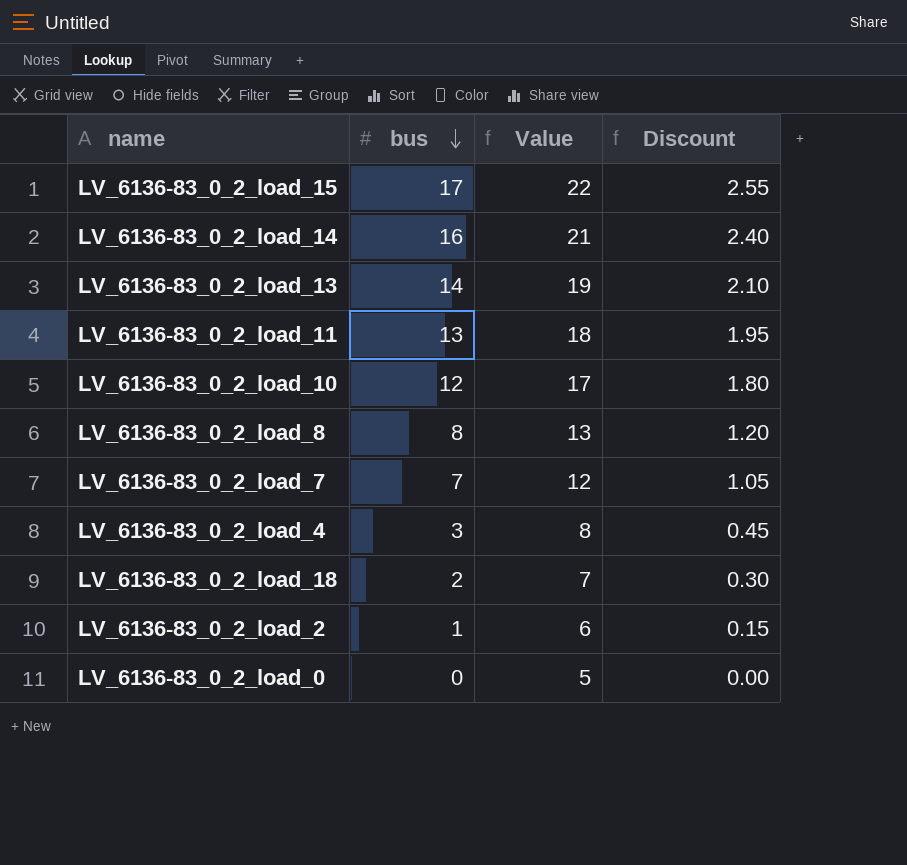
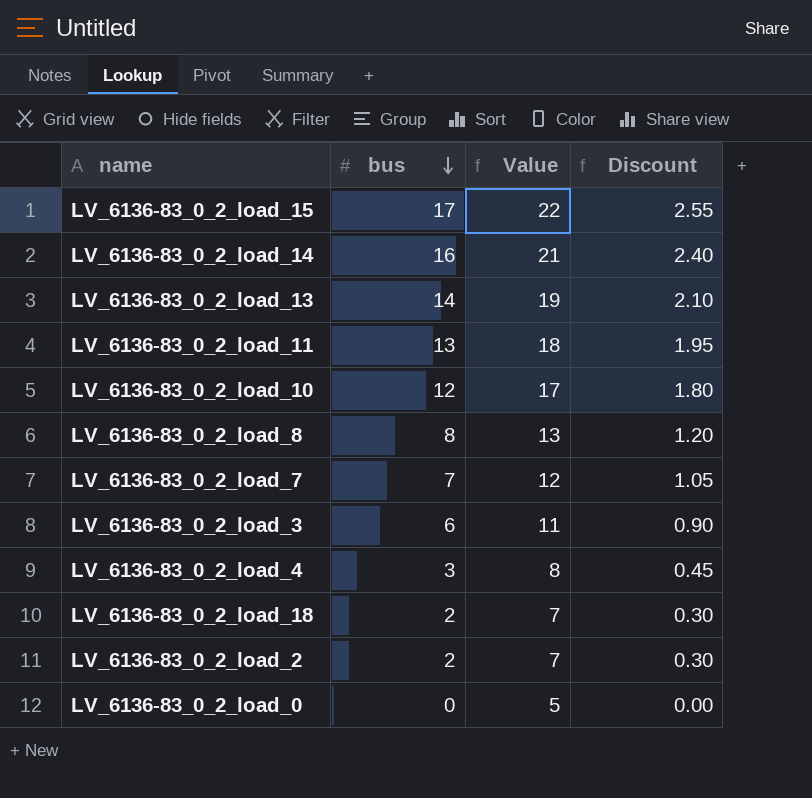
row LV_6136-83_0_2_load_3: none -> 6 | 11 | 0.90
LV_6136-83_0_2_load_2 | bus: 1 -> 2
LV_6136-83_0_2_load_2 | Value: 6 -> 7
LV_6136-83_0_2_load_2 | Discount: 0.15 -> 0.30

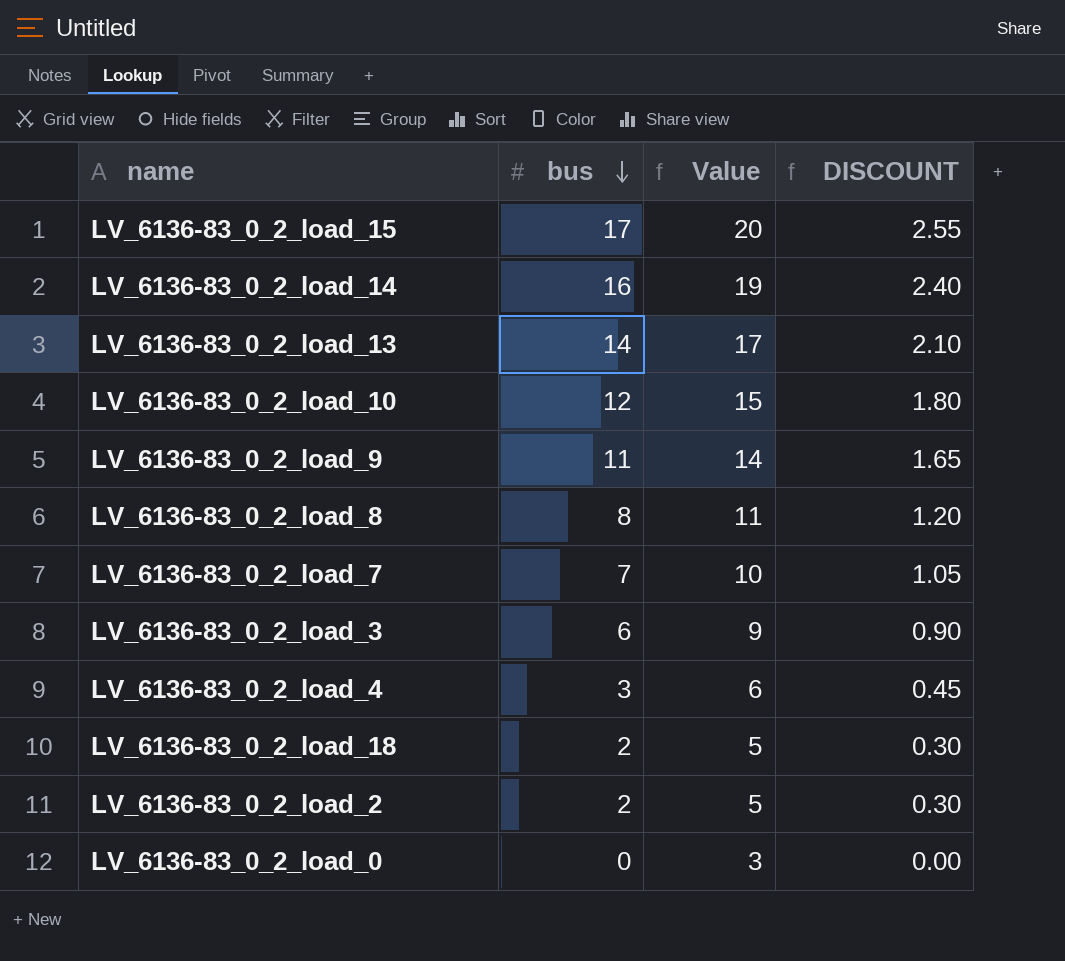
column Value | formula: [bus] + 5 -> [bus] + 3
column name: Discount -> DISCOUNT
row LV_6136-83_0_2_load_11: 13 | 18 | 1.95 -> none
row LV_6136-83_0_2_load_9: none -> 11 | 14 | 1.65

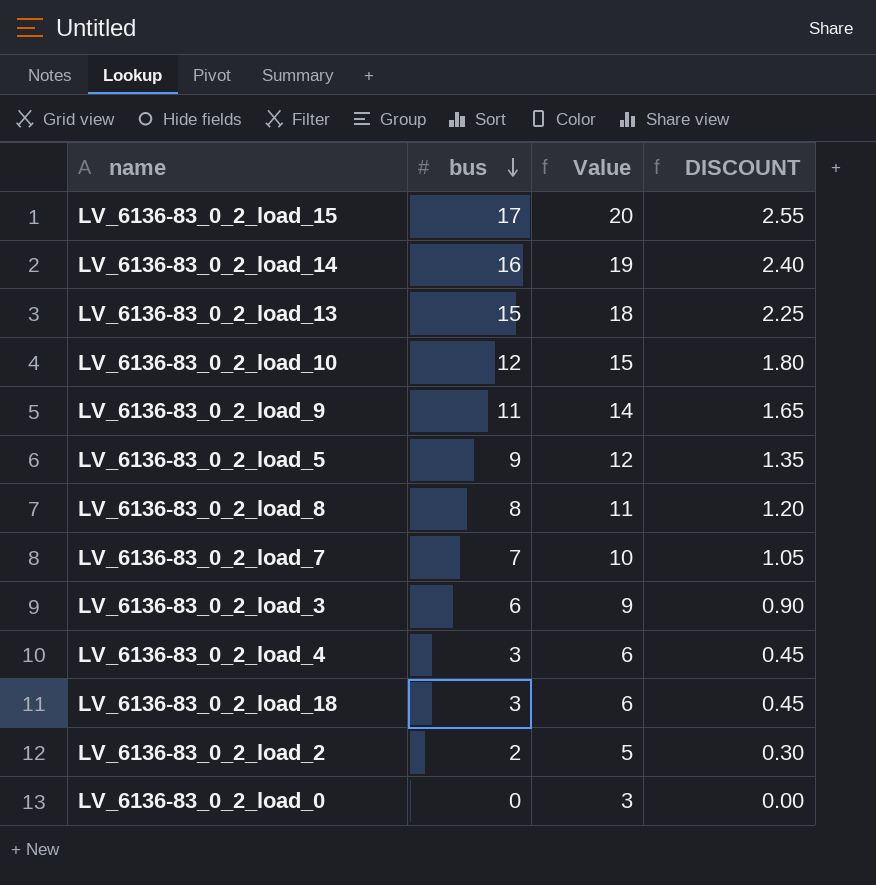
LV_6136-83_0_2_load_13 | bus: 14 -> 15
LV_6136-83_0_2_load_13 | Value: 17 -> 18
LV_6136-83_0_2_load_13 | DISCOUNT: 2.10 -> 2.25
row LV_6136-83_0_2_load_5: none -> 9 | 12 | 1.35
LV_6136-83_0_2_load_18 | bus: 2 -> 3
LV_6136-83_0_2_load_18 | Value: 5 -> 6
LV_6136-83_0_2_load_18 | DISCOUNT: 0.30 -> 0.45

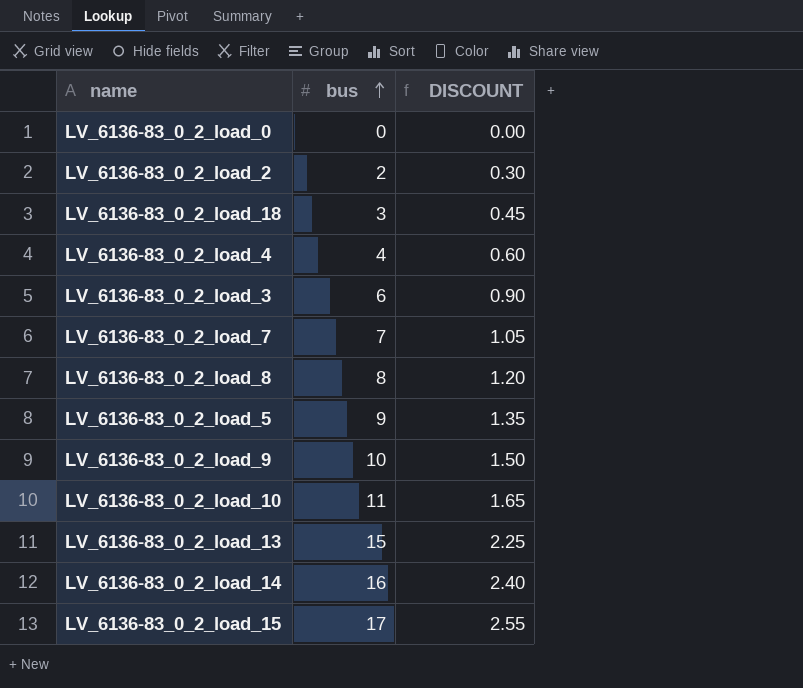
row order: bus descending -> bus ascending
column Value | formula: [bus] + 3 -> none
LV_6136-83_0_2_load_4 | bus: 3 -> 4
LV_6136-83_0_2_load_4 | DISCOUNT: 0.45 -> 0.60
LV_6136-83_0_2_load_9 | bus: 11 -> 10
LV_6136-83_0_2_load_9 | DISCOUNT: 1.65 -> 1.50
LV_6136-83_0_2_load_10 | bus: 12 -> 11
LV_6136-83_0_2_load_10 | DISCOUNT: 1.80 -> 1.65

